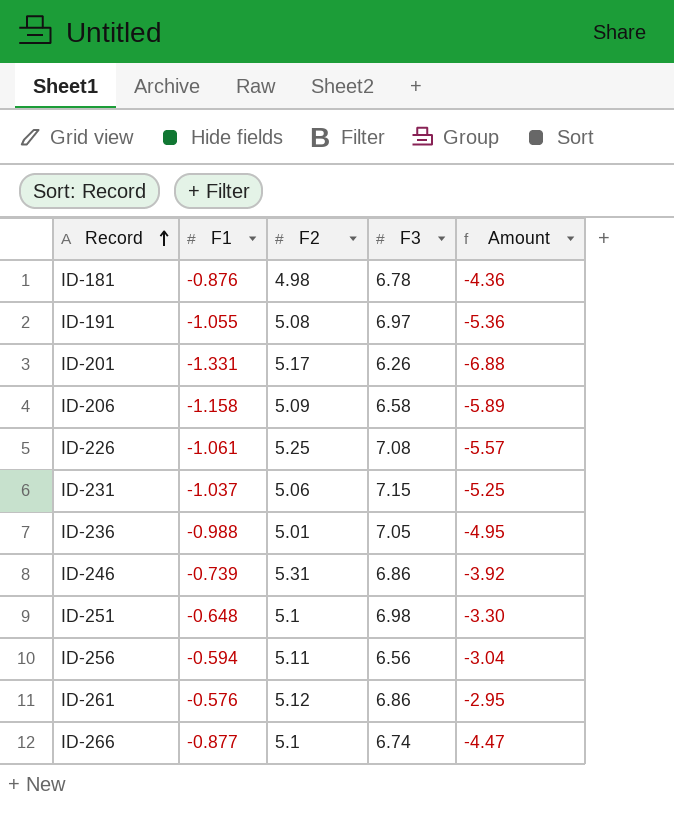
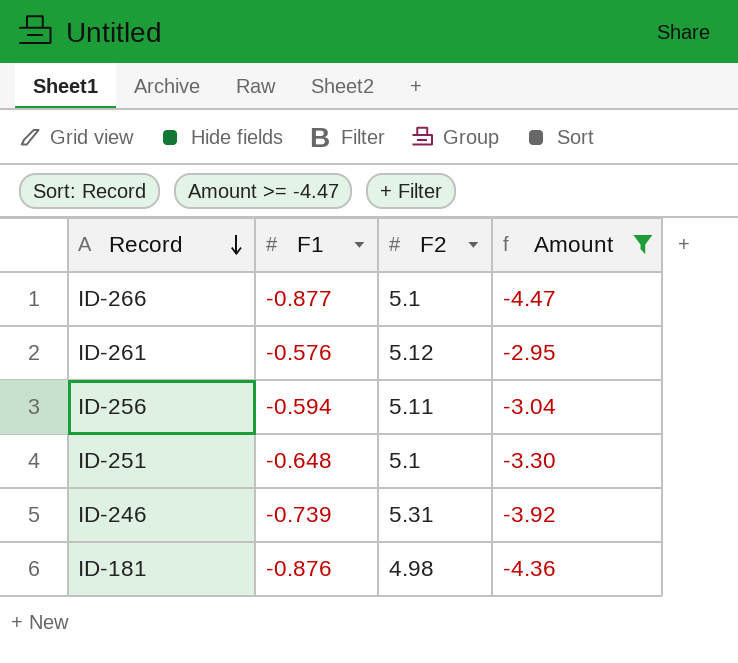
filter: none -> Amount >= -4.47
row order: Record ascending -> Record descending
column F3 | position: 4 -> none

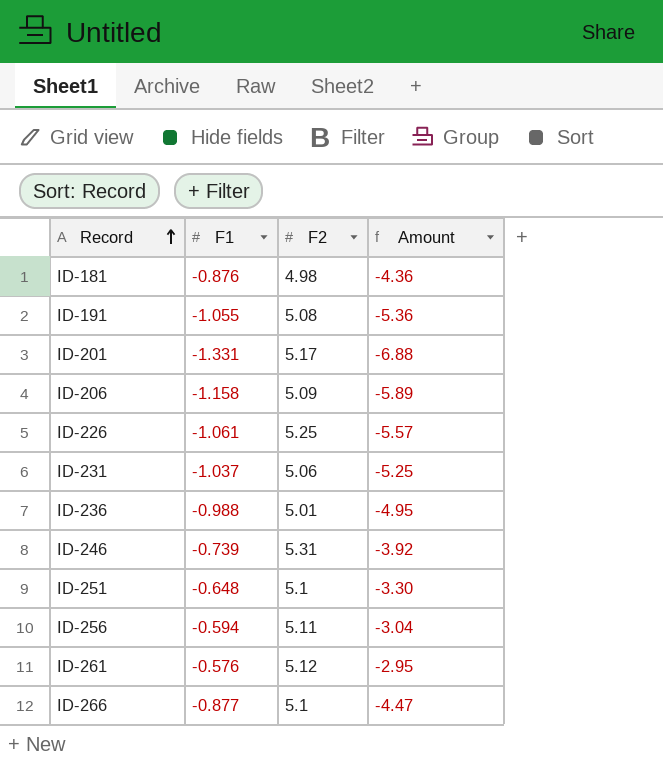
filter: Amount >= -4.47 -> none
row order: Record descending -> Record ascending

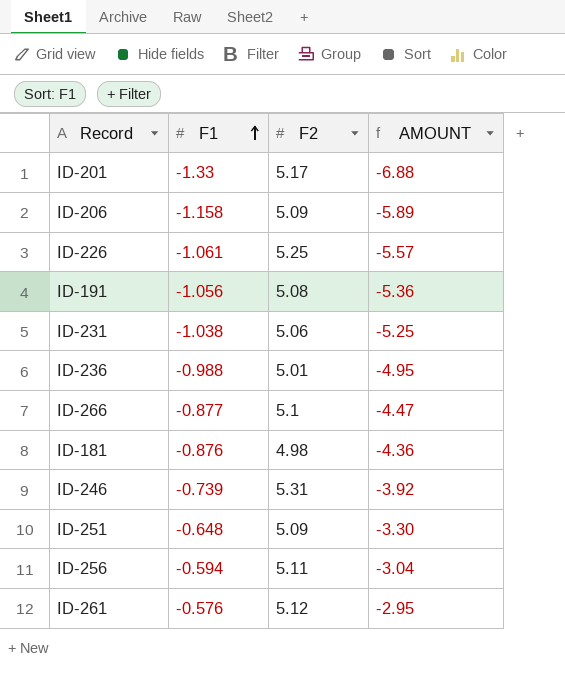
row order: Record ascending -> F1 ascending
column name: Amount -> AMOUNT
ID-201 | F1: -1.331 -> -1.33
ID-191 | F1: -1.055 -> -1.056
ID-231 | F1: -1.037 -> -1.038
ID-251 | F2: 5.1 -> 5.09

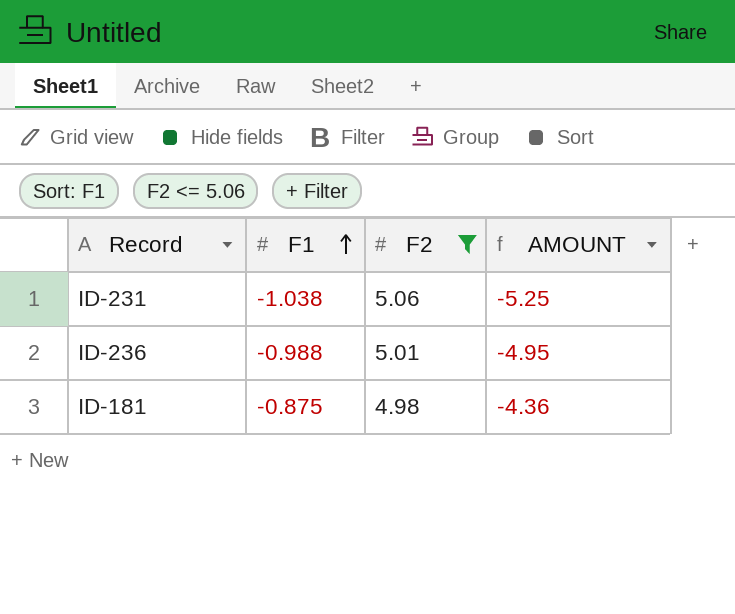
filter: none -> F2 <= 5.06
ID-181 | F1: -0.876 -> -0.875

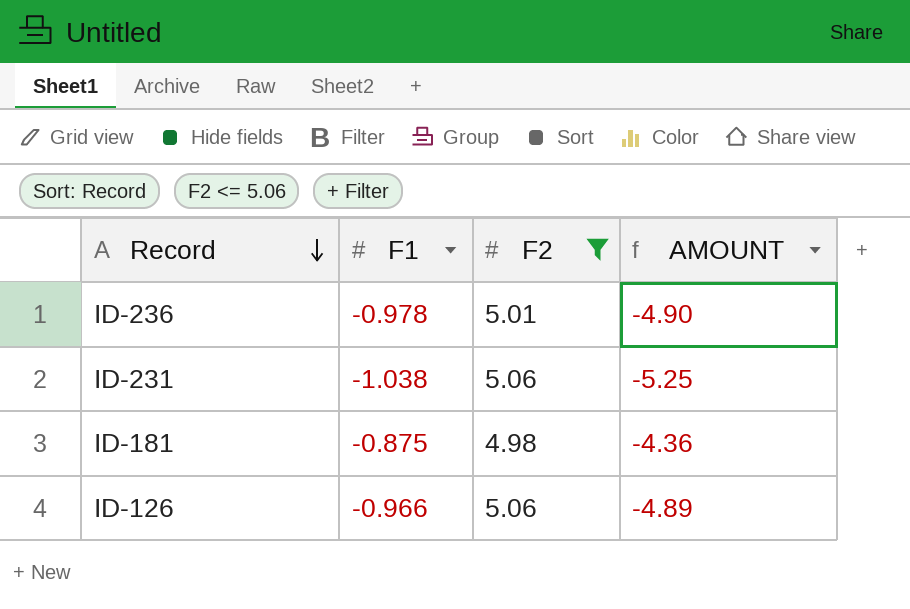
row order: F1 ascending -> Record descending
ID-236 | F1: -0.988 -> -0.978
ID-236 | AMOUNT: -4.95 -> -4.90
row ID-126: none -> -0.966 | 5.06 | -4.89

